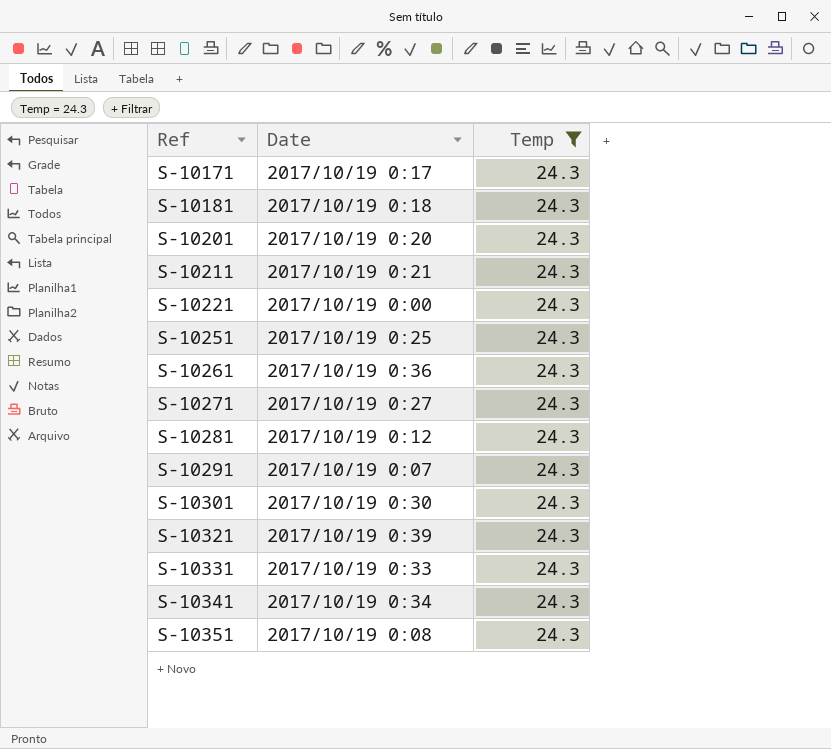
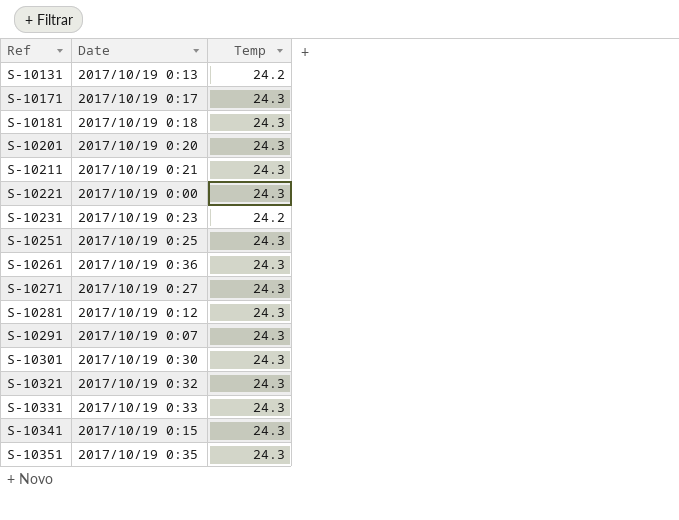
filter: Temp = 24.3 -> none
S-10321 | Date: 2017/10/19 0:39 -> 2017/10/19 0:32
S-10341 | Date: 2017/10/19 0:34 -> 2017/10/19 0:15
S-10351 | Date: 2017/10/19 0:08 -> 2017/10/19 0:35

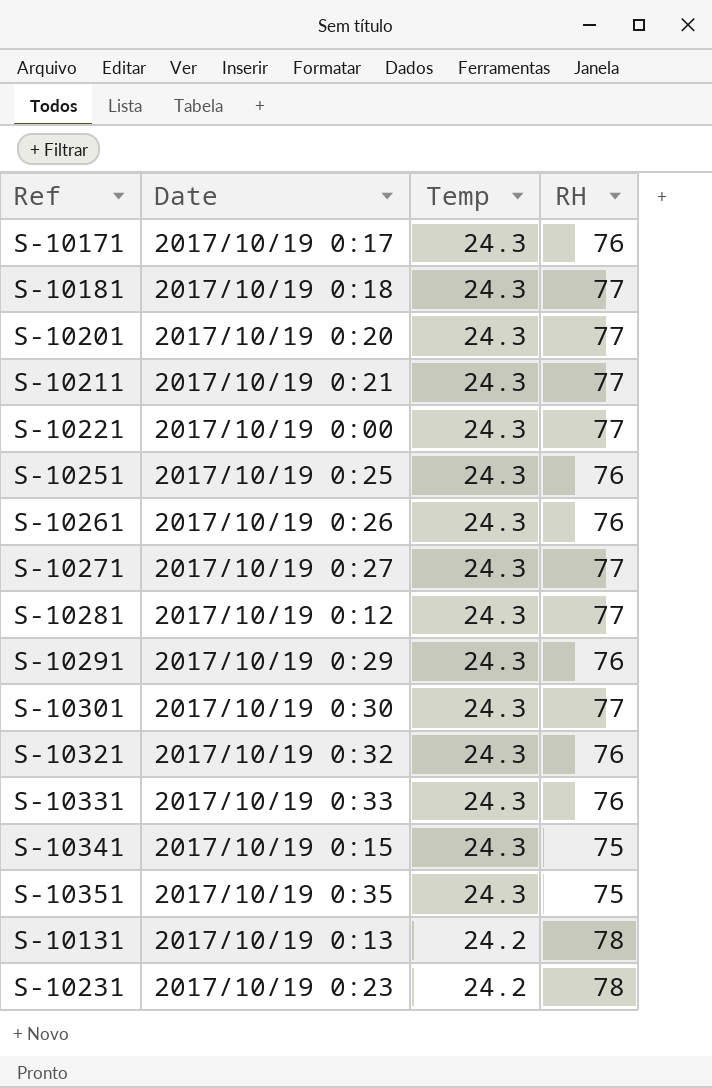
row order: Ref ascending -> Temp descending
column RH | position: none -> 4
S-10261 | Date: 2017/10/19 0:36 -> 2017/10/19 0:26
S-10291 | Date: 2017/10/19 0:07 -> 2017/10/19 0:29

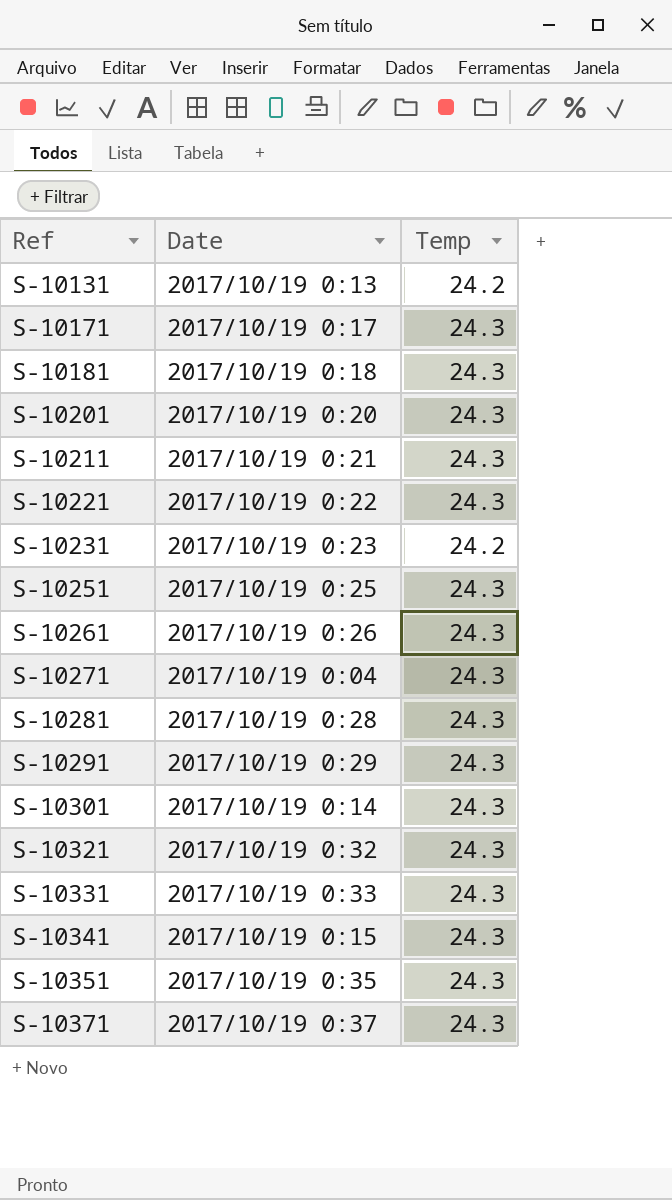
row order: Temp descending -> Ref ascending
column RH | position: 4 -> none
S-10221 | Date: 2017/10/19 0:00 -> 2017/10/19 0:22
S-10271 | Date: 2017/10/19 0:27 -> 2017/10/19 0:04
S-10281 | Date: 2017/10/19 0:12 -> 2017/10/19 0:28
S-10301 | Date: 2017/10/19 0:30 -> 2017/10/19 0:14
row S-10371: none -> 2017/10/19 0:37 | 24.3

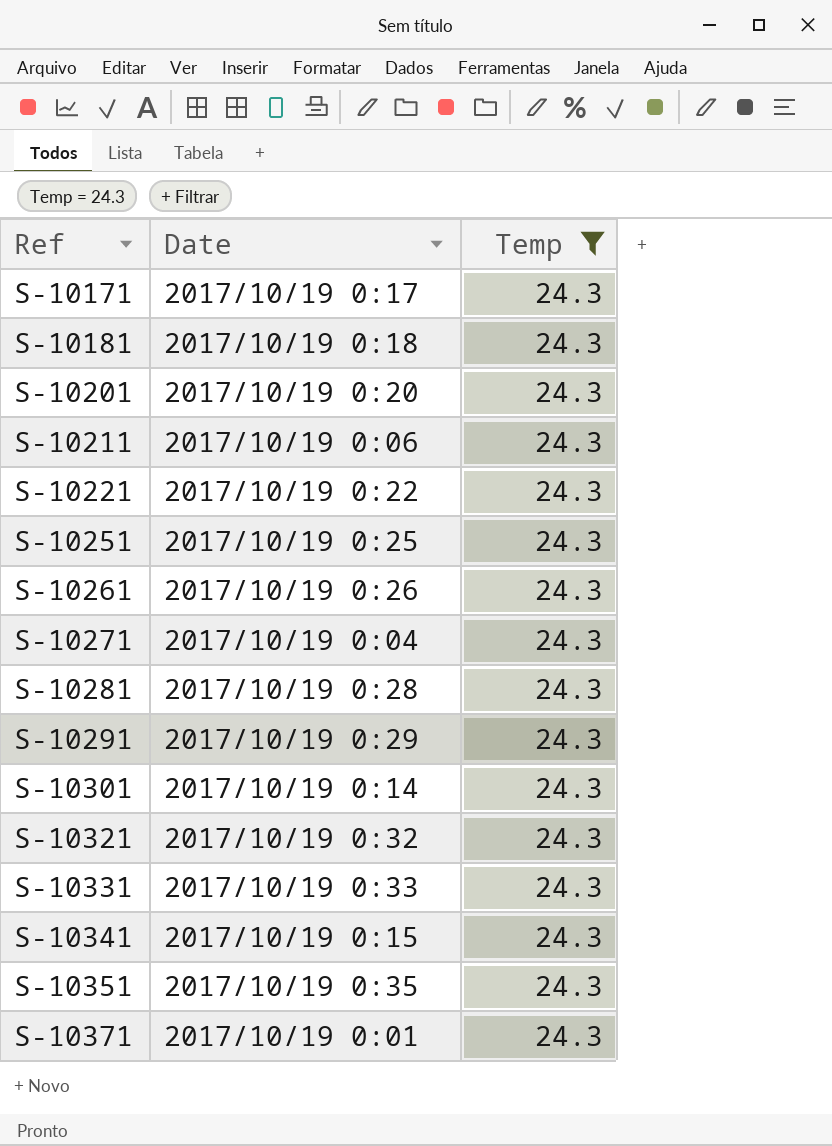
filter: none -> Temp = 24.3
S-10211 | Date: 2017/10/19 0:21 -> 2017/10/19 0:06
S-10371 | Date: 2017/10/19 0:37 -> 2017/10/19 0:01

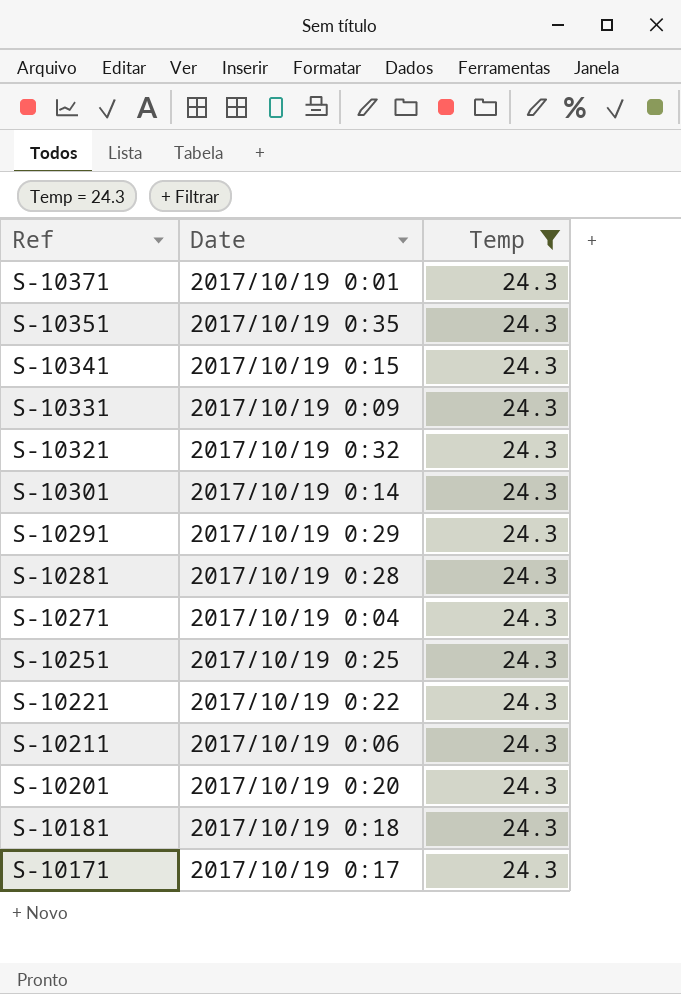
row order: Ref ascending -> Ref descending
row S-10261: 2017/10/19 0:26 | 24.3 -> none
S-10331 | Date: 2017/10/19 0:33 -> 2017/10/19 0:09

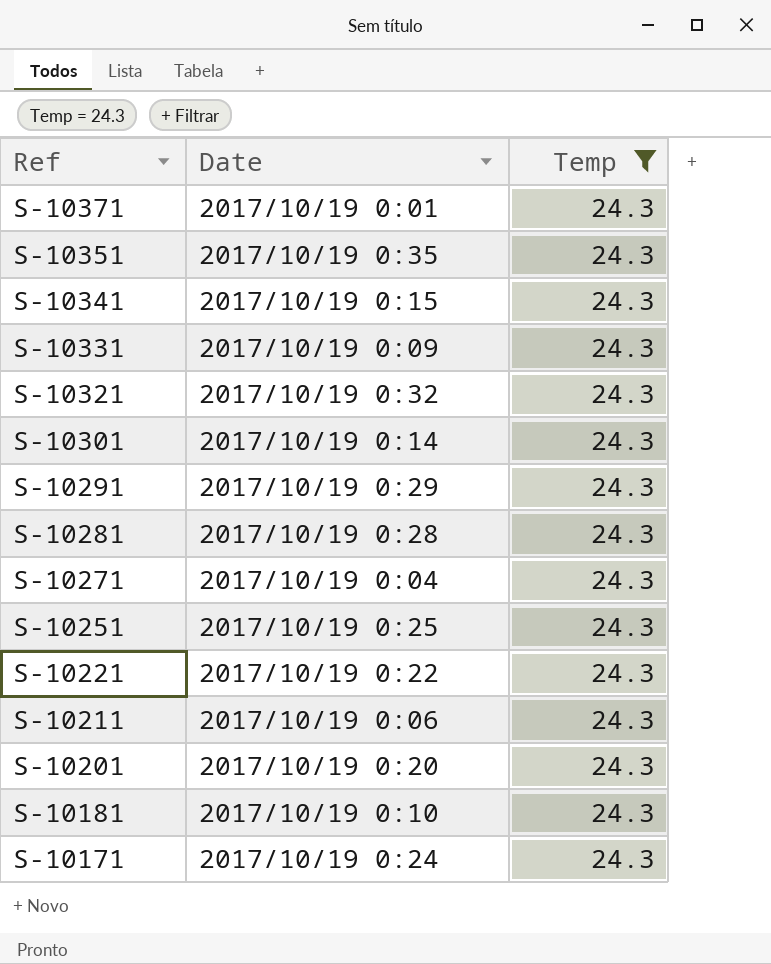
S-10181 | Date: 2017/10/19 0:18 -> 2017/10/19 0:10
S-10171 | Date: 2017/10/19 0:17 -> 2017/10/19 0:24

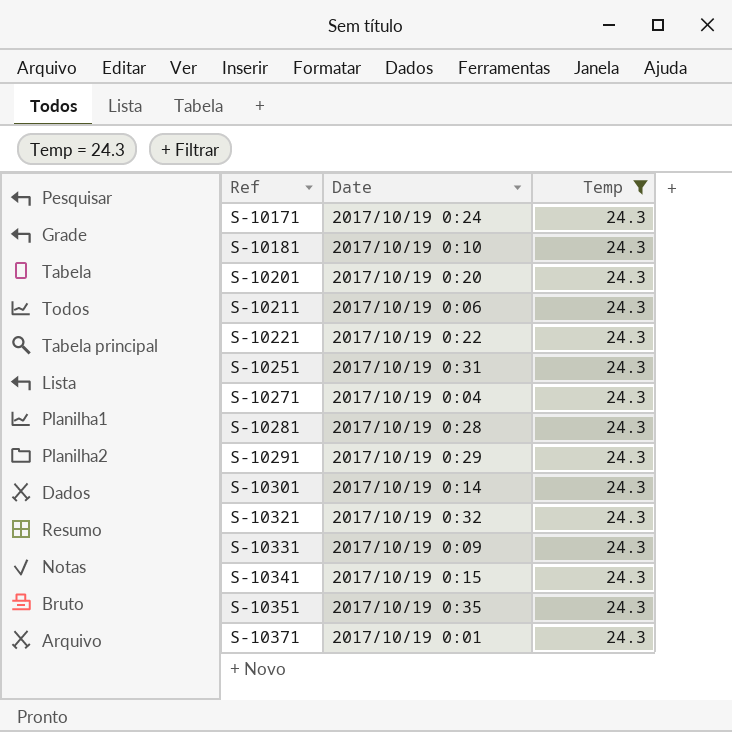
row order: Ref descending -> Ref ascending
S-10251 | Date: 2017/10/19 0:25 -> 2017/10/19 0:31

